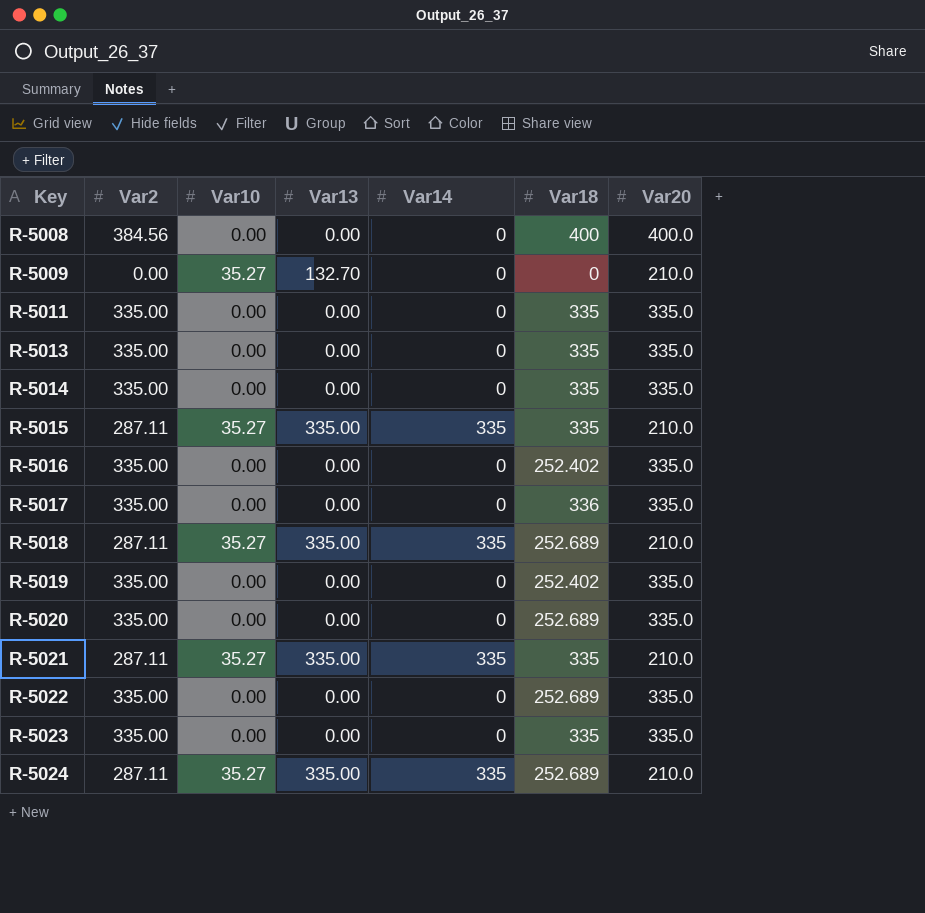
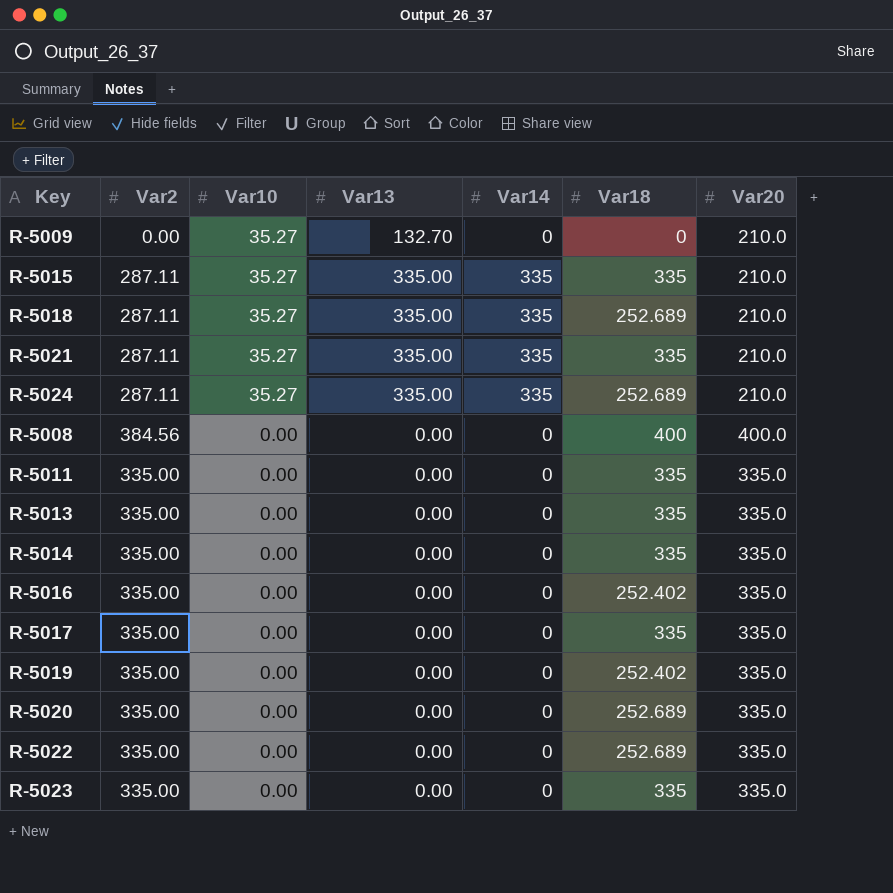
row order: Key ascending -> Var10 descending
R-5017 | Var18: 336 -> 335

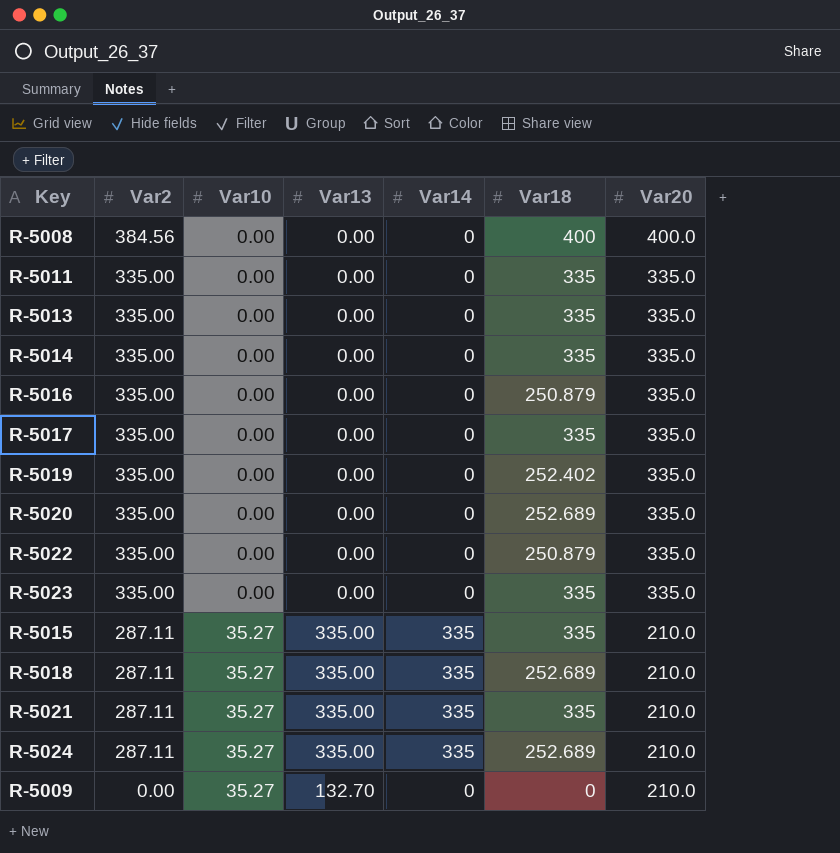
row order: Var10 descending -> Var2 descending
R-5016 | Var18: 252.402 -> 250.879
R-5022 | Var18: 252.689 -> 250.879

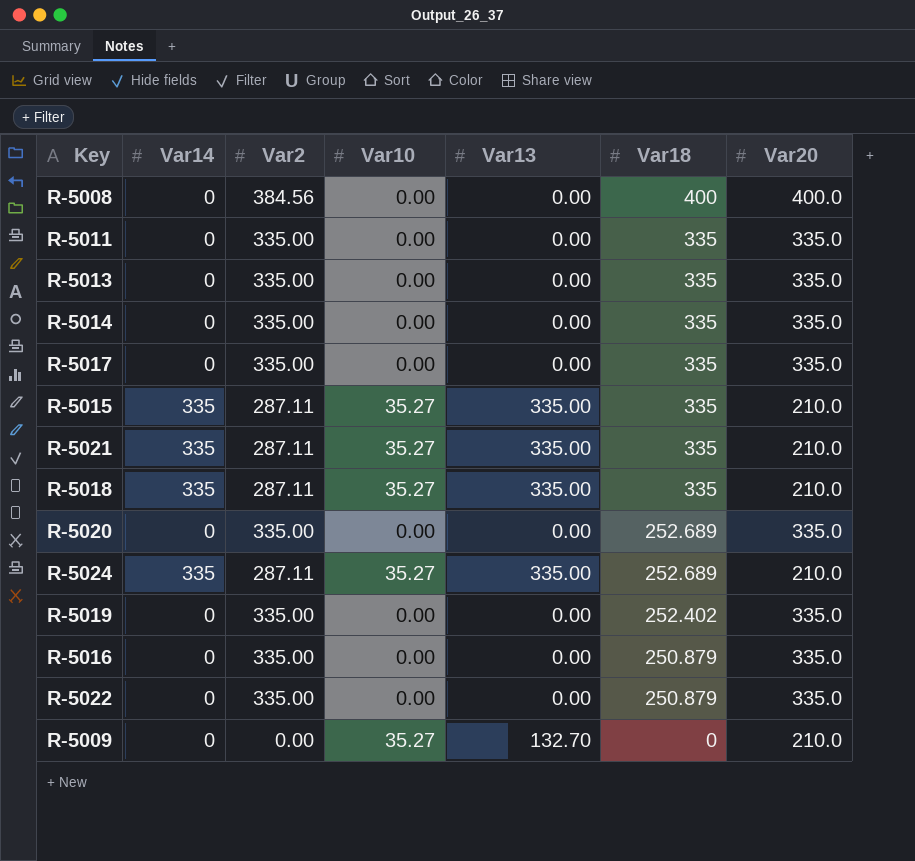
row order: Var2 descending -> Var18 descending
column Var14 | position: 5 -> 2
row R-5023: 335.00 | 0.00 | 0.00 | 0 | 335 | 335.0 -> none
R-5018 | Var18: 252.689 -> 335

